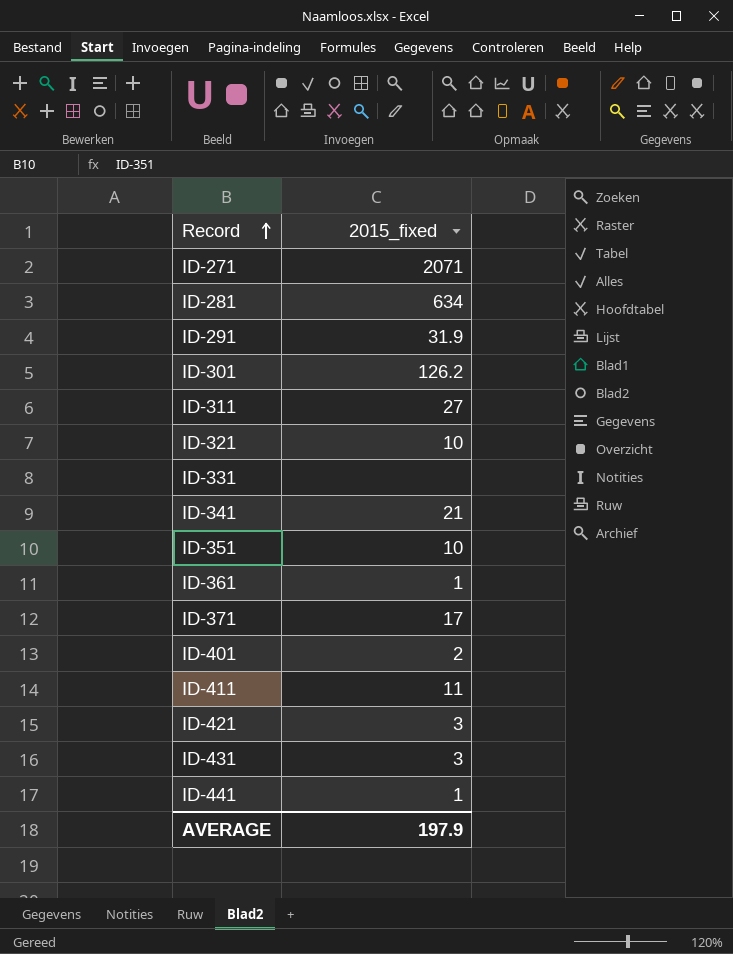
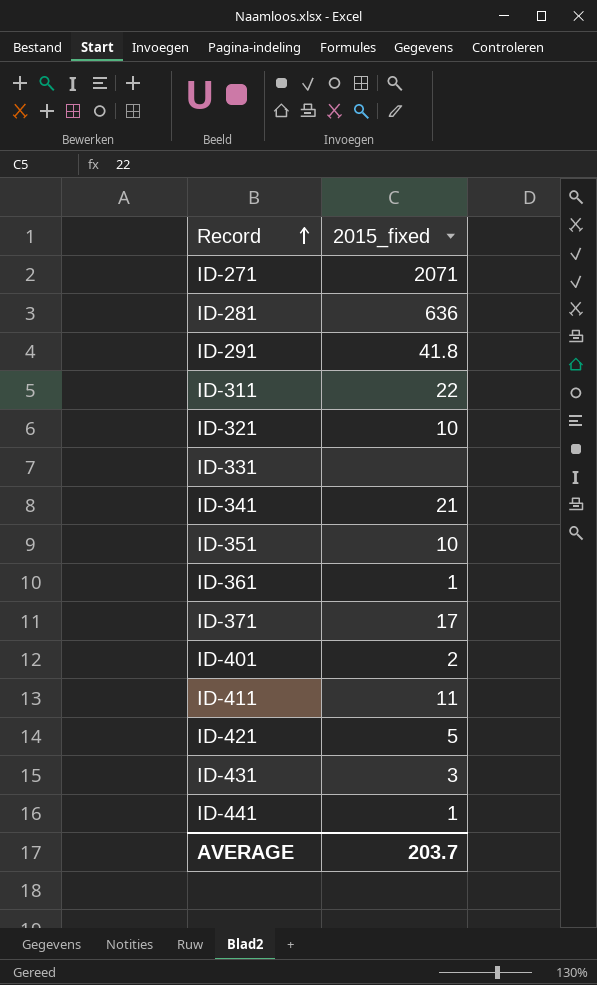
row ID-301: 126.2 -> none
ID-281 | 2015_fixed: 634 -> 636
ID-291 | 2015_fixed: 31.9 -> 41.8
ID-311 | 2015_fixed: 27 -> 22
ID-421 | 2015_fixed: 3 -> 5
AVERAGE | 2015_fixed: 197.9 -> 203.7

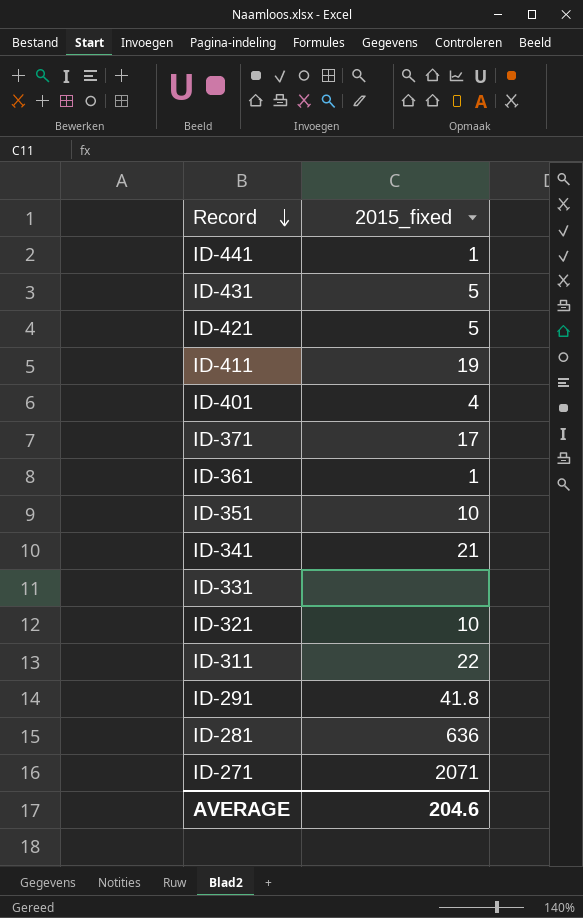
row order: Record ascending -> Record descending
ID-431 | 2015_fixed: 3 -> 5
ID-411 | 2015_fixed: 11 -> 19
ID-401 | 2015_fixed: 2 -> 4
AVERAGE | 2015_fixed: 203.7 -> 204.6

